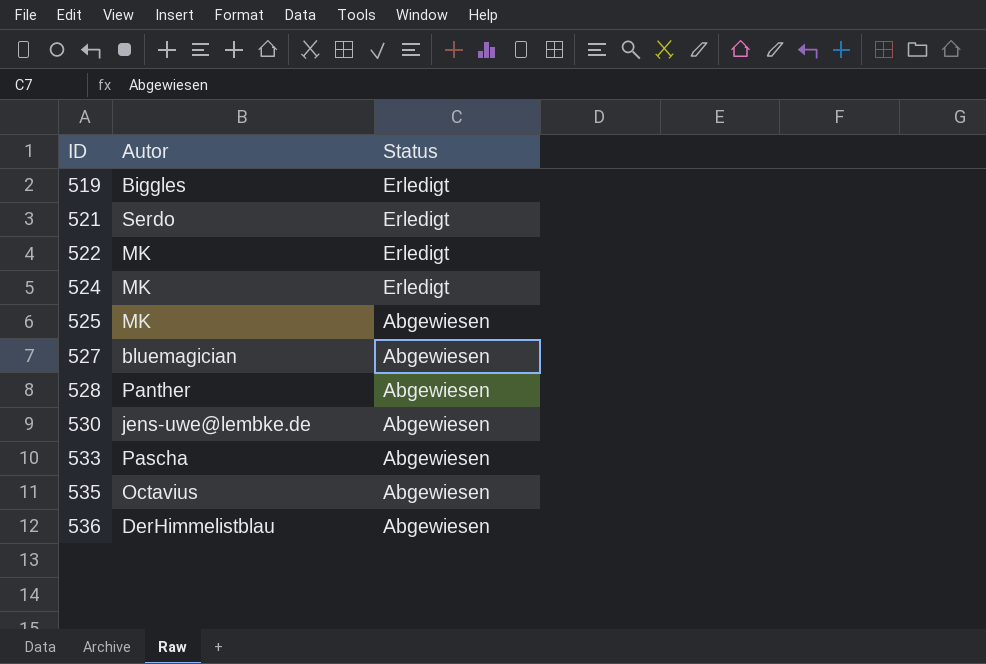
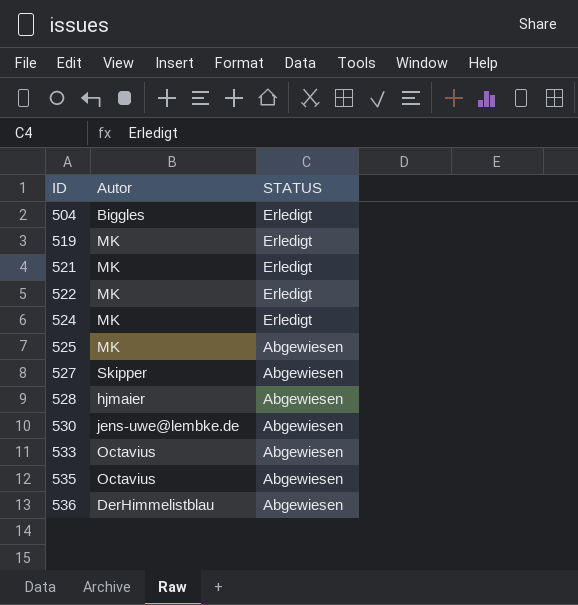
column name: Status -> STATUS
row 504: none -> Biggles | Erledigt
519 | Autor: Biggles -> MK
521 | Autor: Serdo -> MK
527 | Autor: bluemagician -> Skipper
528 | Autor: Panther -> hjmaier
533 | Autor: Pascha -> Octavius

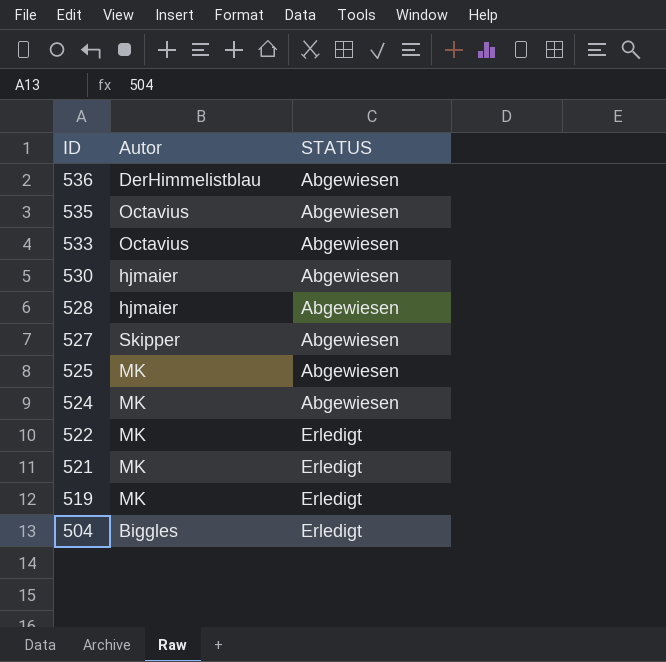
row order: ID ascending -> ID descending
530 | Autor: jens-uwe@lembke.de -> hjmaier
524 | STATUS: Erledigt -> Abgewiesen

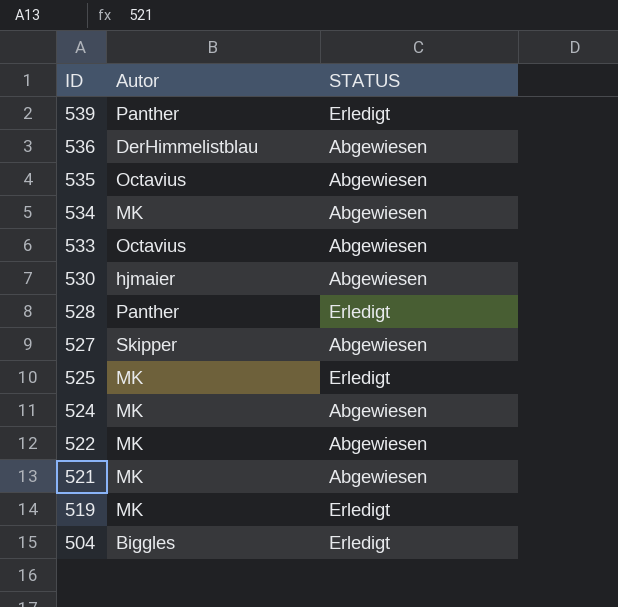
row 539: none -> Panther | Erledigt
row 534: none -> MK | Abgewiesen
528 | Autor: hjmaier -> Panther
528 | STATUS: Abgewiesen -> Erledigt
525 | STATUS: Abgewiesen -> Erledigt
522 | STATUS: Erledigt -> Abgewiesen
521 | STATUS: Erledigt -> Abgewiesen

